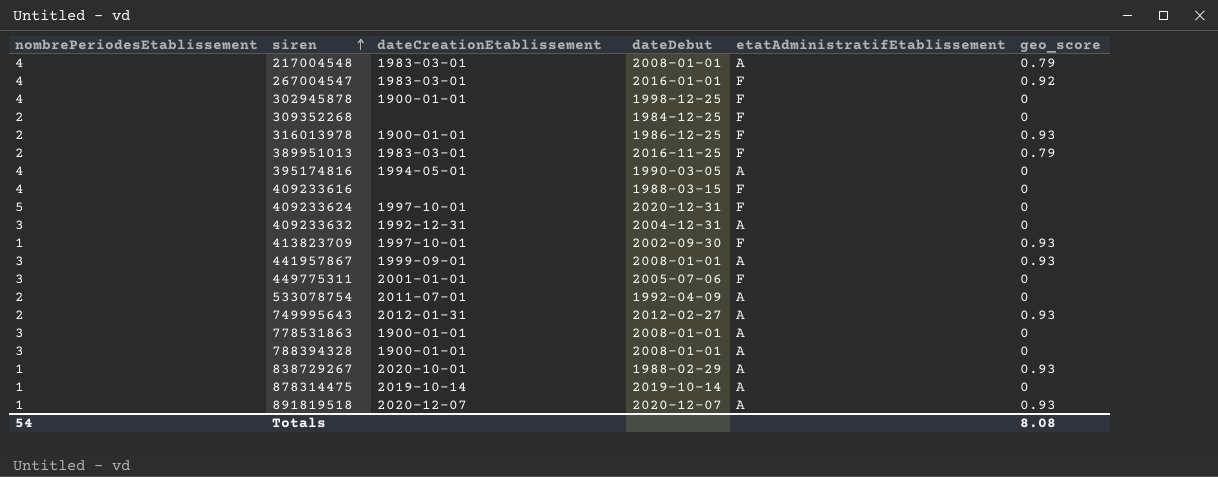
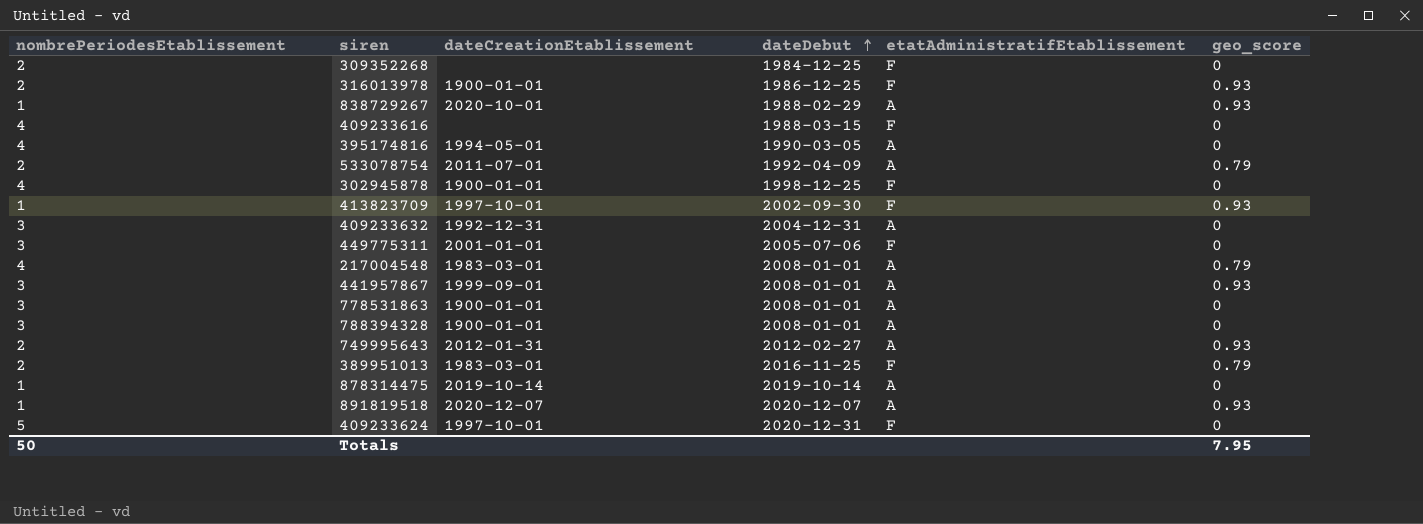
row order: siren ascending -> dateDebut ascending
row 267004547: 4 | 1983-03-01 | 2016-01-01 | F | 0.92 -> none
533078754 | geo_score: 0 -> 0.79
Totals | nombrePeriodesEtablissement: 54 -> 50
Totals | geo_score: 8.08 -> 7.95

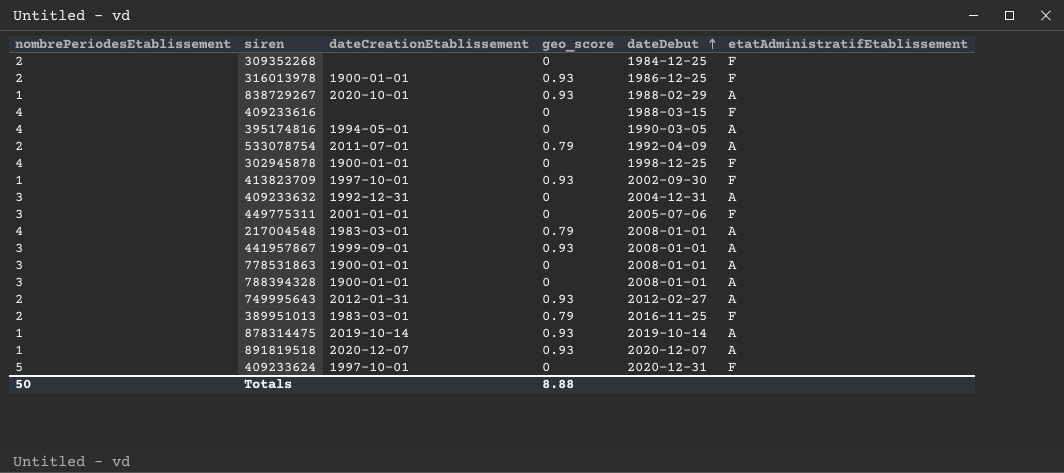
column geo_score | position: 6 -> 4
878314475 | geo_score: 0 -> 0.93
Totals | geo_score: 7.95 -> 8.88

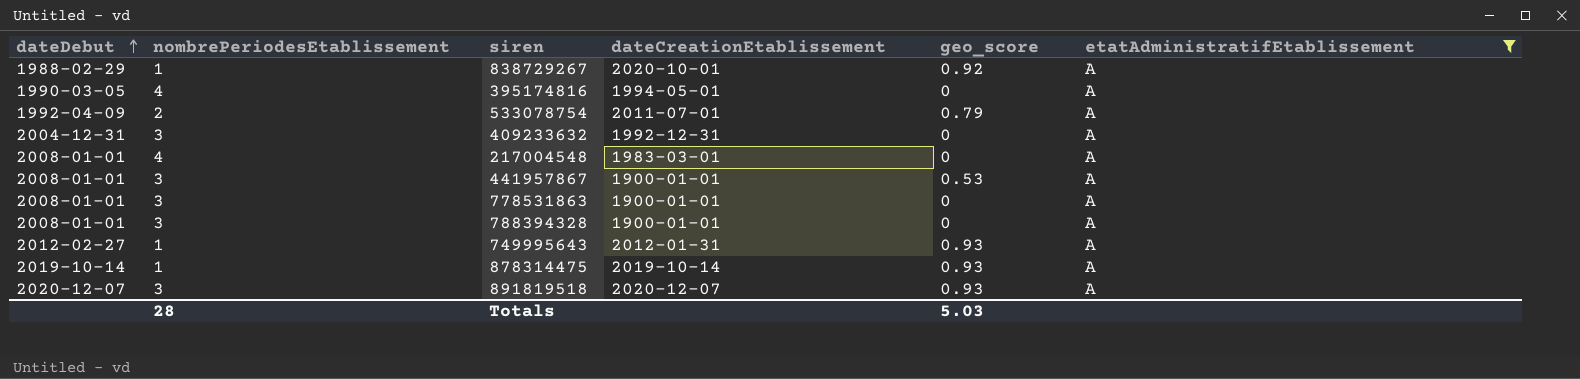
filter: none -> etatAdministratifEtablissement = A
column dateDebut | position: 5 -> 1
838729267 | geo_score: 0.93 -> 0.92
217004548 | geo_score: 0.79 -> 0
441957867 | dateCreationEtablissement: 1999-09-01 -> 1900-01-01
441957867 | geo_score: 0.93 -> 0.53
749995643 | nombrePeriodesEtablissement: 2 -> 1
891819518 | nombrePeriodesEtablissement: 1 -> 3
Totals | nombrePeriodesEtablissement: 50 -> 28
Totals | geo_score: 8.88 -> 5.03

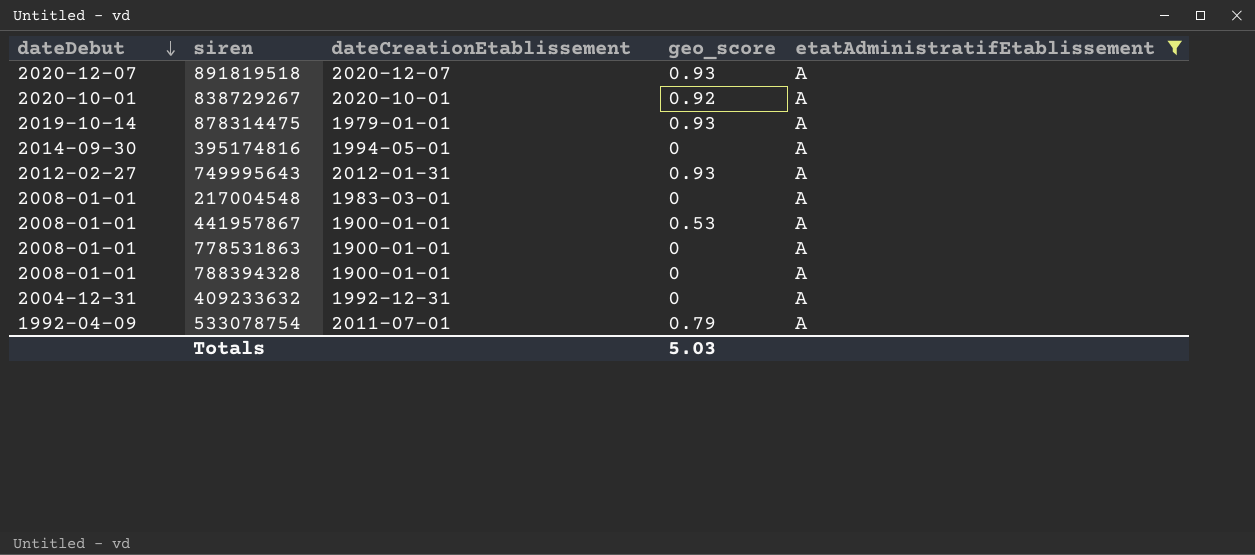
row order: dateDebut ascending -> dateDebut descending
column nombrePeriodesEtablissement | position: 2 -> none
838729267 | dateDebut: 1988-02-29 -> 2020-10-01
878314475 | dateCreationEtablissement: 2019-10-14 -> 1979-01-01
395174816 | dateDebut: 1990-03-05 -> 2014-09-30

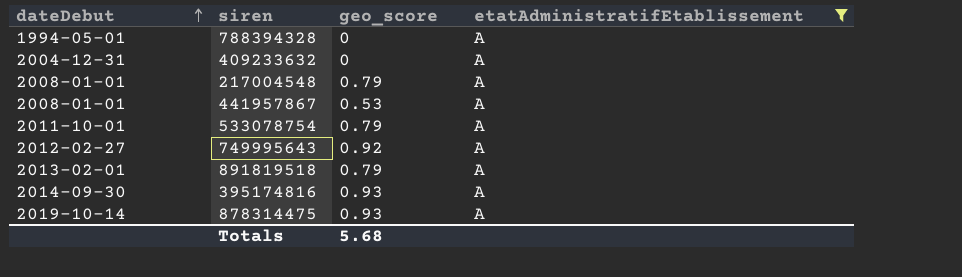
row order: dateDebut descending -> dateDebut ascending
column dateCreationEtablissement | position: 3 -> none
row 838729267: 2020-10-01 | 2020-10-01 | 0.92 | A -> none
row 778531863: 2008-01-01 | 1900-01-01 | 0 | A -> none
788394328 | dateDebut: 2008-01-01 -> 1994-05-01
217004548 | geo_score: 0 -> 0.79
533078754 | dateDebut: 1992-04-09 -> 2011-10-01
749995643 | geo_score: 0.93 -> 0.92
891819518 | dateDebut: 2020-12-07 -> 2013-02-01
891819518 | geo_score: 0.93 -> 0.79
395174816 | geo_score: 0 -> 0.93
Totals | geo_score: 5.03 -> 5.68

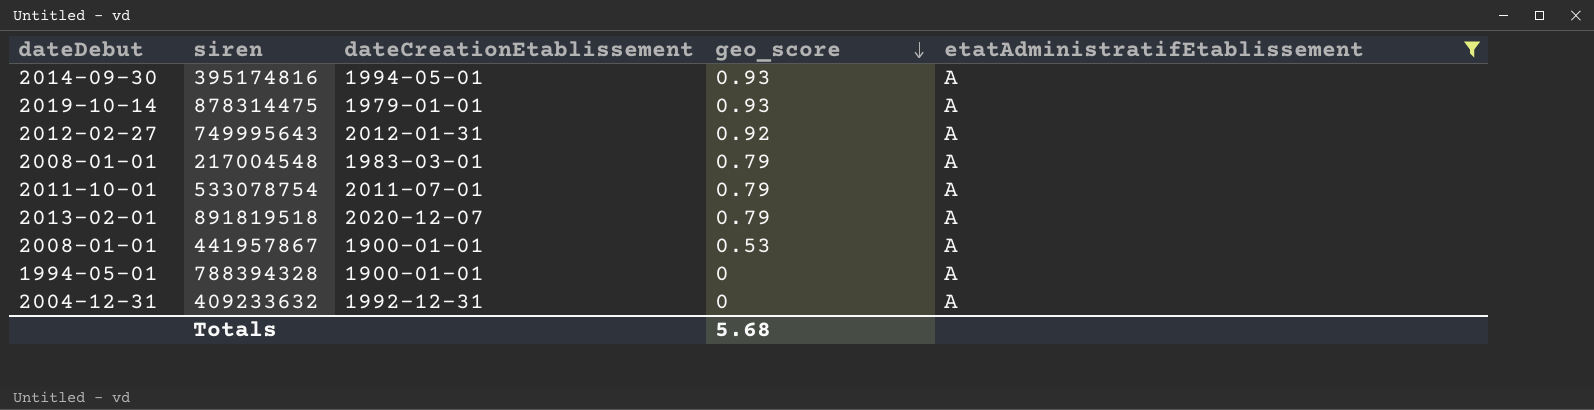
row order: dateDebut ascending -> geo_score descending
column dateCreationEtablissement | position: none -> 3

